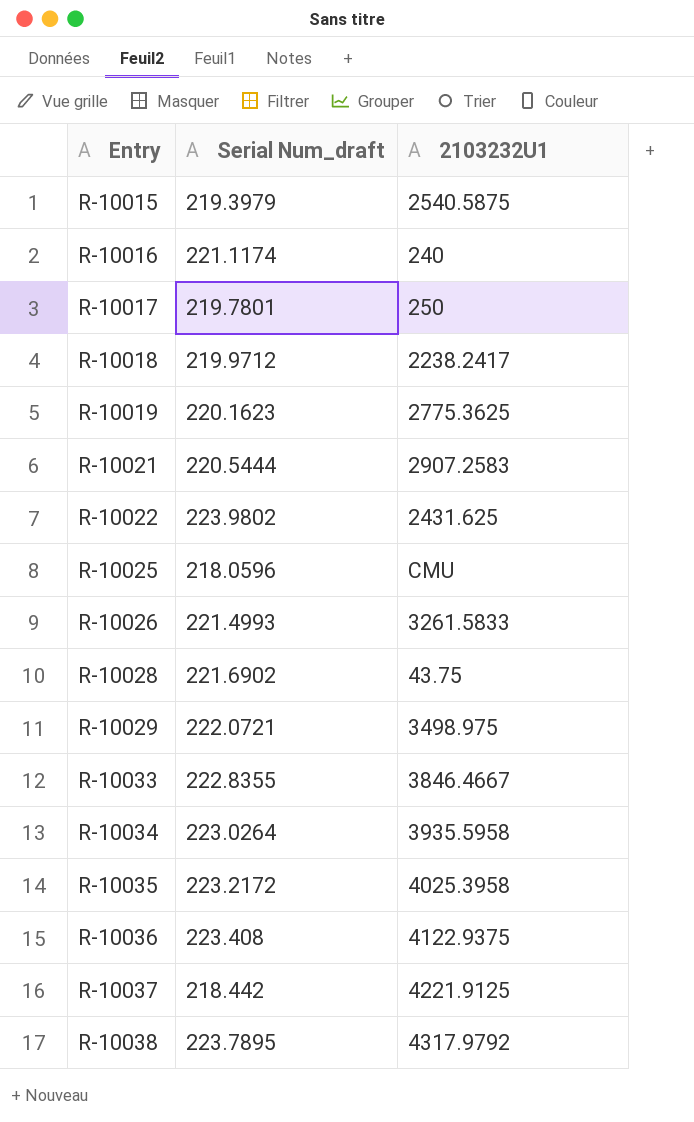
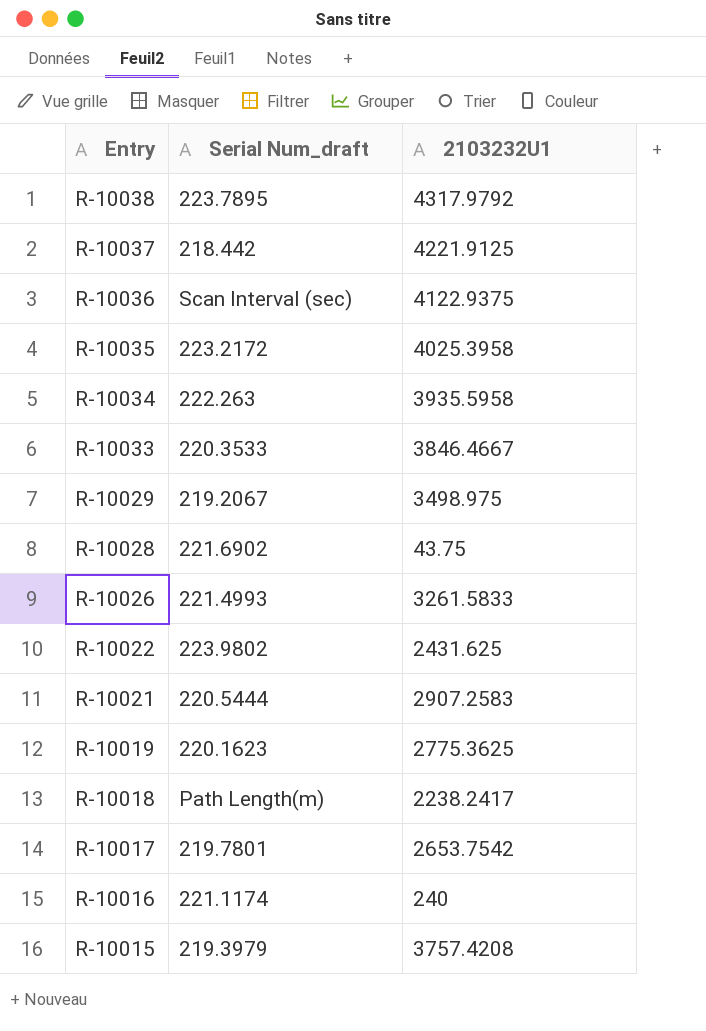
row order: Entry ascending -> Entry descending
row R-10025: 218.0596 | CMU -> none
R-10036 | Serial Num_draft: 223.408 -> Scan Interval (sec)
R-10034 | Serial Num_draft: 223.0264 -> 222.263
R-10033 | Serial Num_draft: 222.8355 -> 220.3533
R-10029 | Serial Num_draft: 222.0721 -> 219.2067
R-10018 | Serial Num_draft: 219.9712 -> Path Length(m)
R-10017 | 2103232U1: 250 -> 2653.7542
R-10015 | 2103232U1: 2540.5875 -> 3757.4208

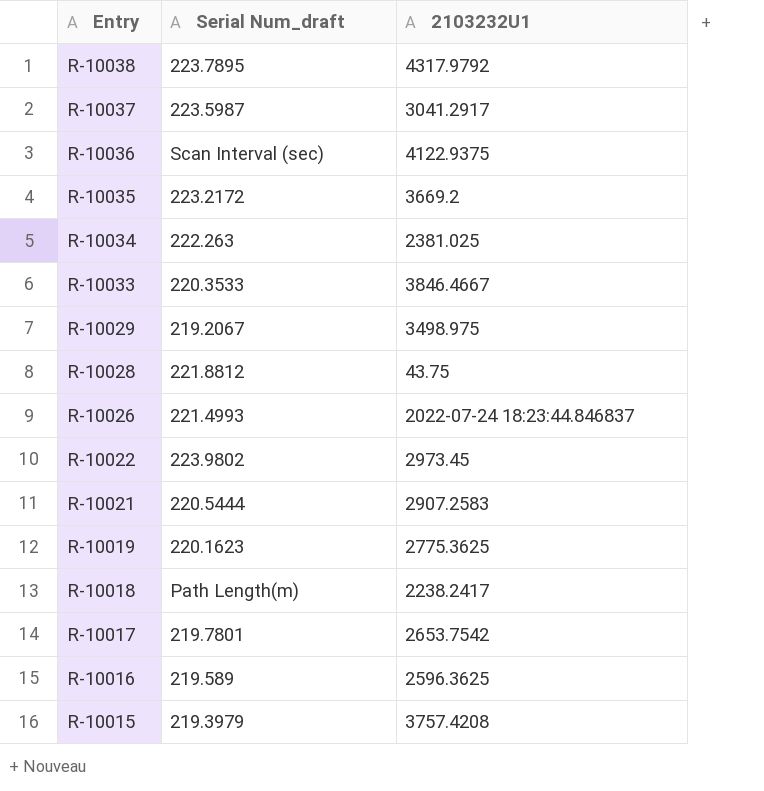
R-10037 | Serial Num_draft: 218.442 -> 223.5987
R-10037 | 2103232U1: 4221.9125 -> 3041.2917
R-10035 | 2103232U1: 4025.3958 -> 3669.2
R-10034 | 2103232U1: 3935.5958 -> 2381.025
R-10028 | Serial Num_draft: 221.6902 -> 221.8812
R-10026 | 2103232U1: 3261.5833 -> 2022-07-24 18:23:44.846837
R-10022 | 2103232U1: 2431.625 -> 2973.45
R-10016 | Serial Num_draft: 221.1174 -> 219.589
R-10016 | 2103232U1: 240 -> 2596.3625

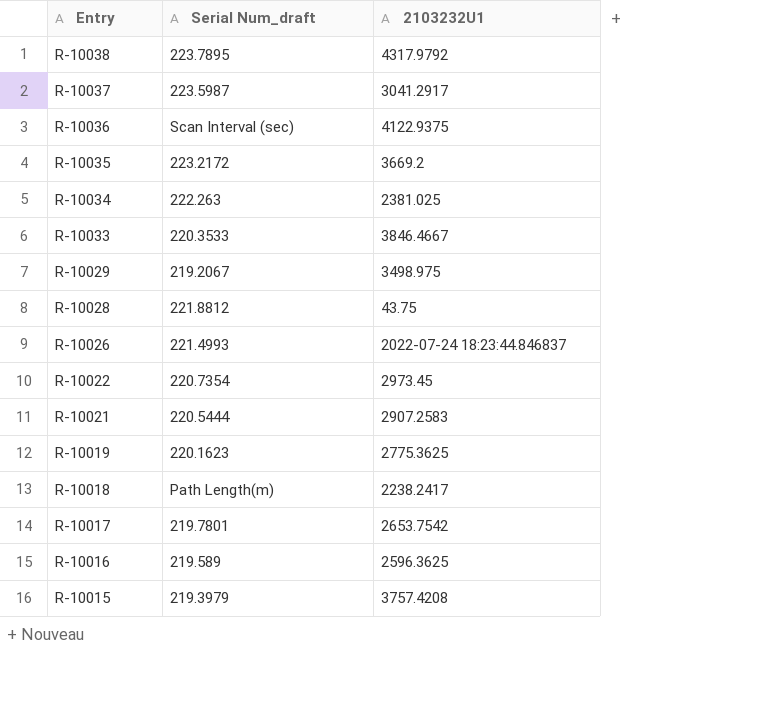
R-10022 | Serial Num_draft: 223.9802 -> 220.7354

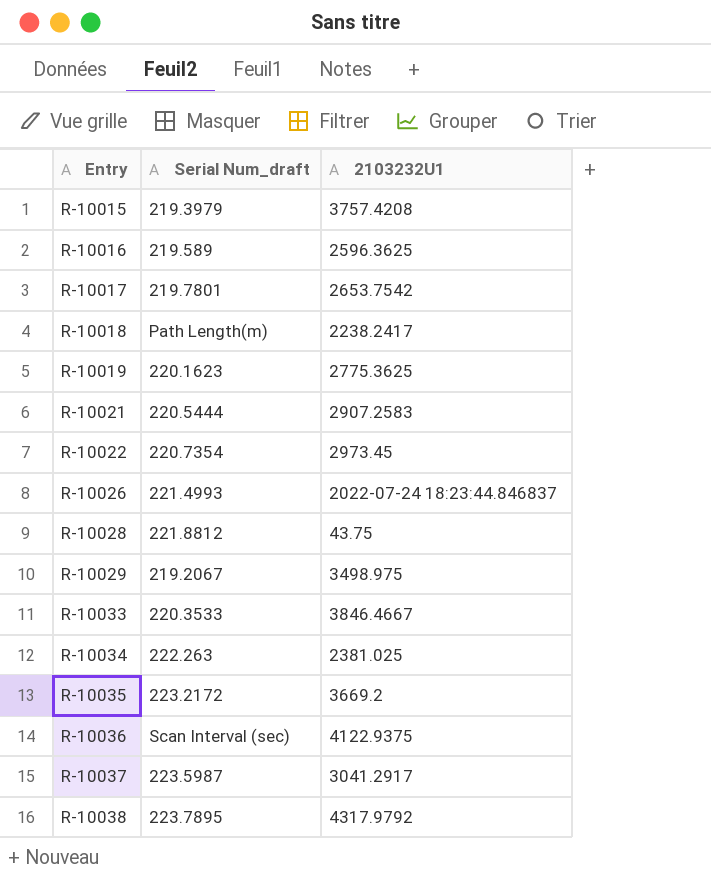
row order: Entry descending -> Entry ascending

